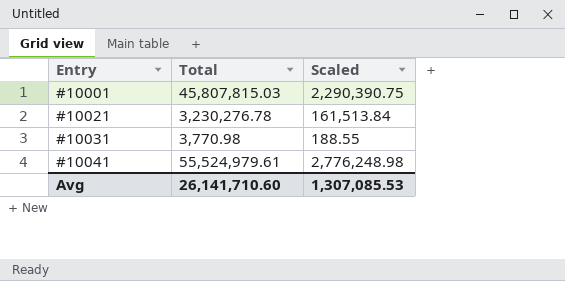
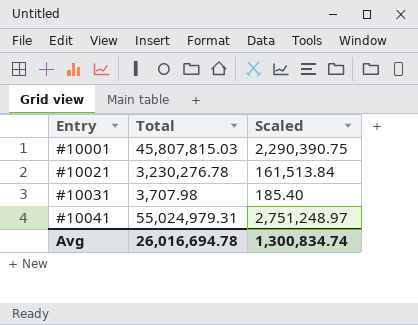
#10031 | Total: 3,770.98 -> 3,707.98
#10031 | Scaled: 188.55 -> 185.40
#10041 | Total: 55,524,979.61 -> 55,024,979.31
#10041 | Scaled: 2,776,248.98 -> 2,751,248.97
Avg | Total: 26,141,710.60 -> 26,016,694.78
Avg | Scaled: 1,307,085.53 -> 1,300,834.74

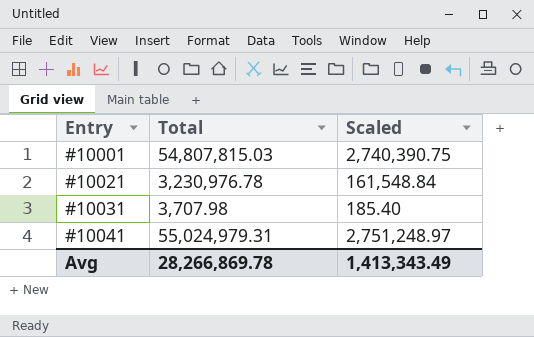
#10001 | Total: 45,807,815.03 -> 54,807,815.03
#10001 | Scaled: 2,290,390.75 -> 2,740,390.75
#10021 | Total: 3,230,276.78 -> 3,230,976.78
#10021 | Scaled: 161,513.84 -> 161,548.84
Avg | Total: 26,016,694.78 -> 28,266,869.78
Avg | Scaled: 1,300,834.74 -> 1,413,343.49

